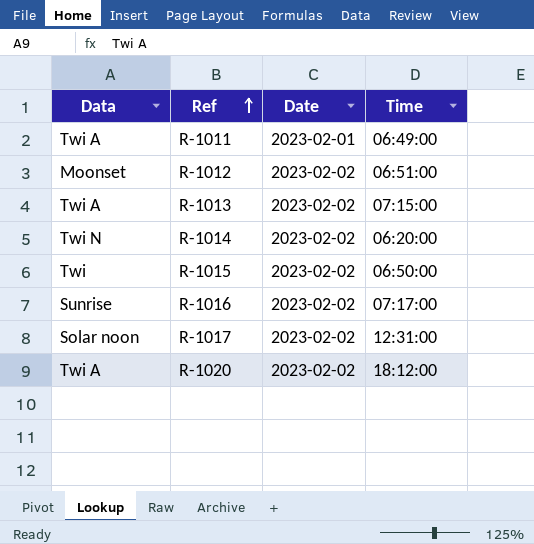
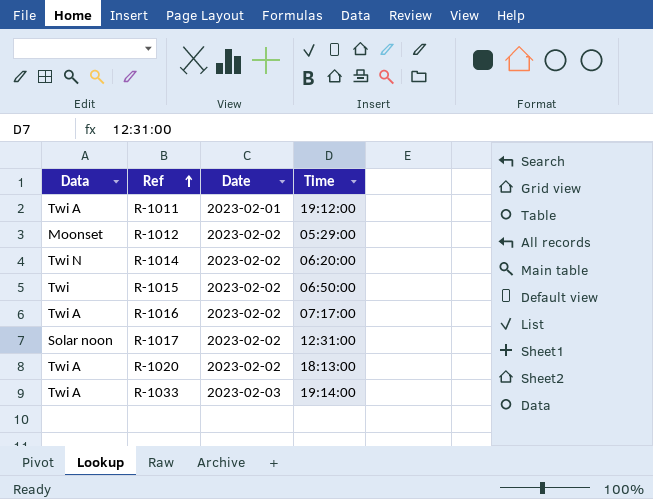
row R-1013: Twi A | 2023-02-02 | 07:15:00 -> none
R-1011 | Time: 06:49:00 -> 19:12:00
R-1012 | Time: 06:51:00 -> 05:29:00
R-1016 | Data: Sunrise -> Twi A
R-1020 | Time: 18:12:00 -> 18:13:00
row R-1033: none -> Twi A | 2023-02-03 | 19:14:00

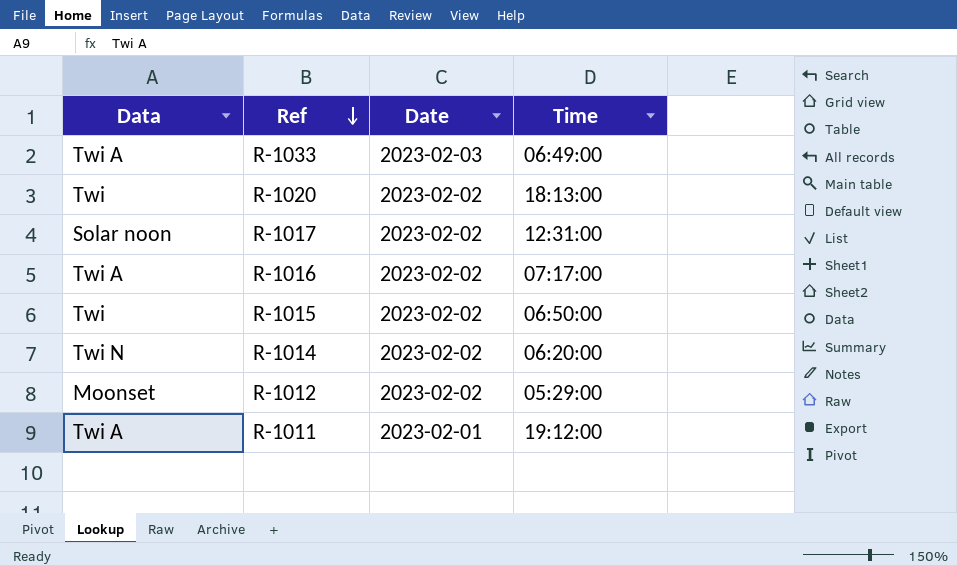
row order: Ref ascending -> Ref descending
R-1033 | Time: 19:14:00 -> 06:49:00
R-1020 | Data: Twi A -> Twi

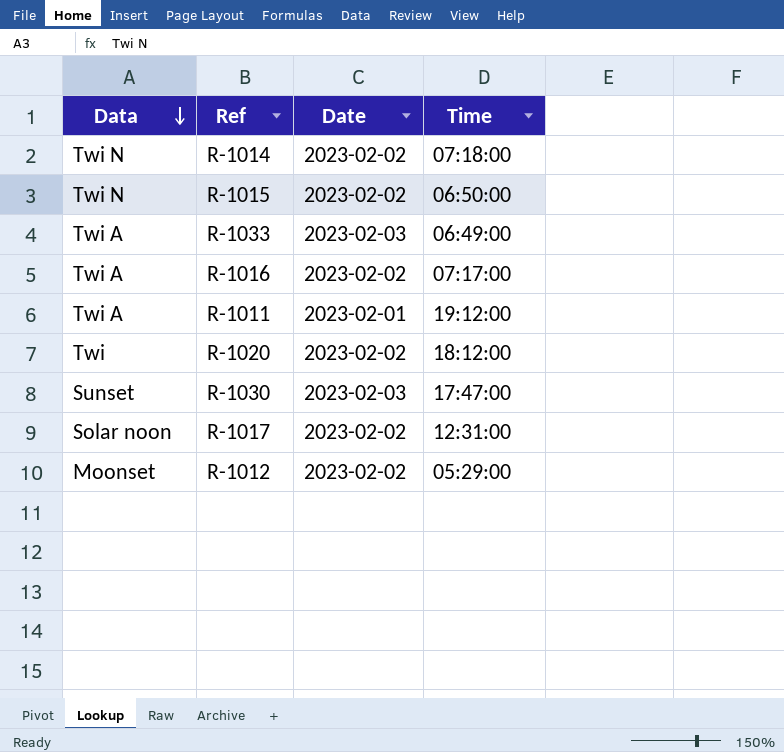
row order: Ref descending -> Data descending
R-1014 | Time: 06:20:00 -> 07:18:00
R-1015 | Data: Twi -> Twi N
R-1020 | Time: 18:13:00 -> 18:12:00
row R-1030: none -> Sunset | 2023-02-03 | 17:47:00

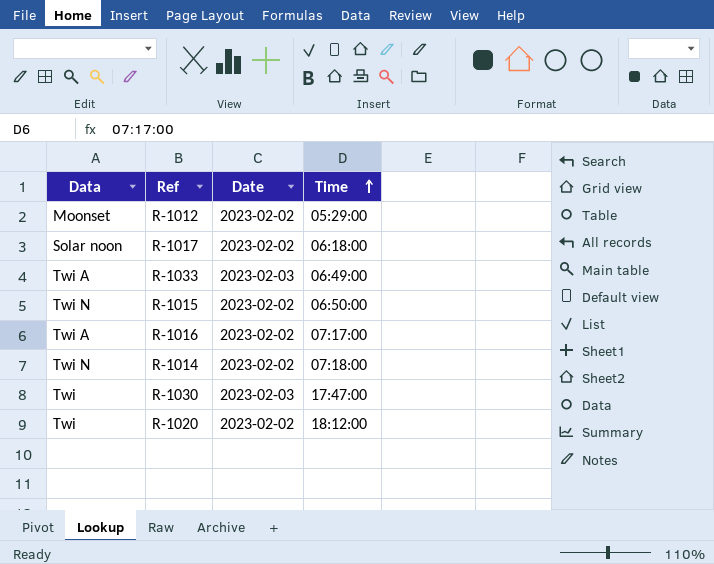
row order: Data descending -> Time ascending
row R-1011: Twi A | 2023-02-01 | 19:12:00 -> none
R-1017 | Time: 12:31:00 -> 06:18:00
R-1030 | Data: Sunset -> Twi

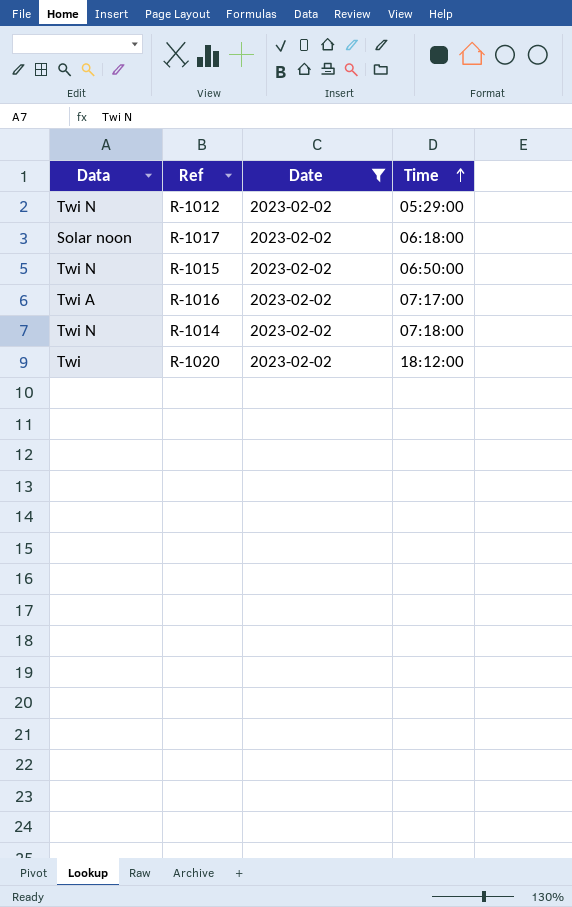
filter: none -> Date = 2023-02-02
R-1012 | Data: Moonset -> Twi N

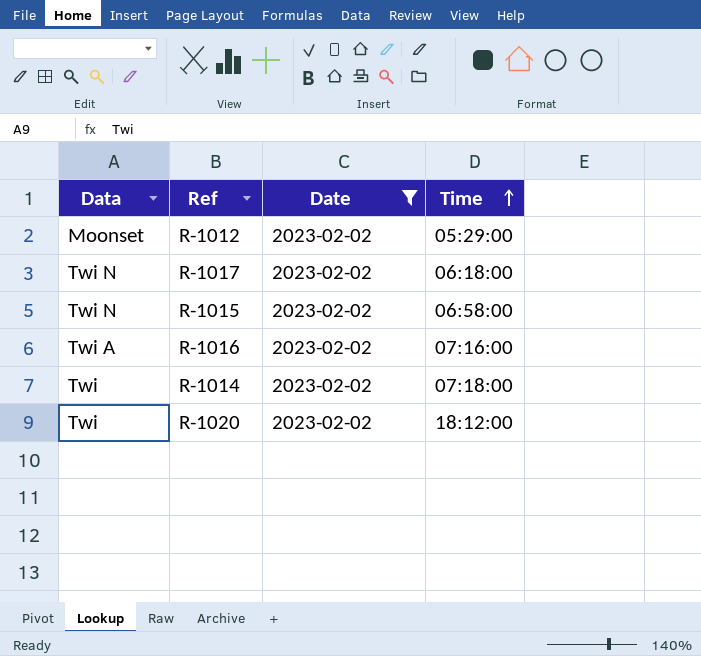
R-1012 | Data: Twi N -> Moonset
R-1017 | Data: Solar noon -> Twi N
R-1015 | Time: 06:50:00 -> 06:58:00
R-1016 | Time: 07:17:00 -> 07:16:00
R-1014 | Data: Twi N -> Twi

